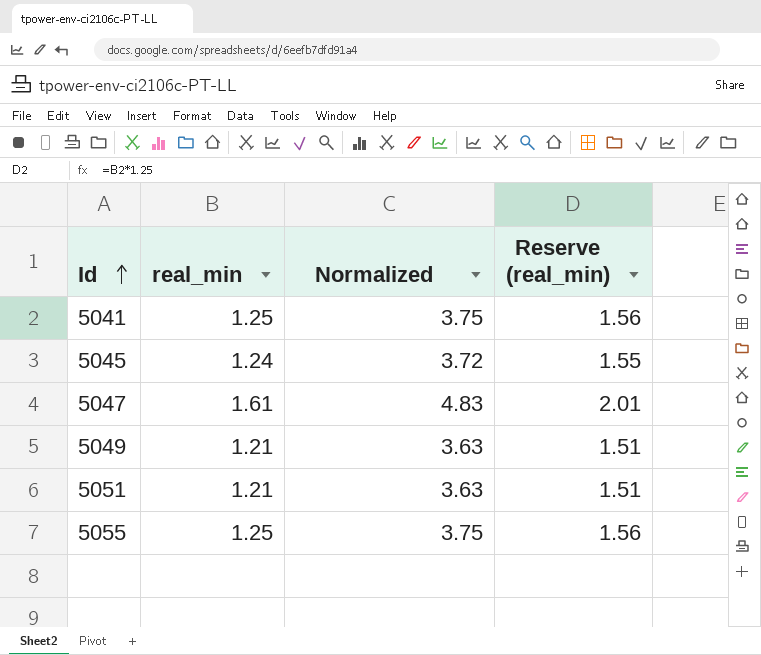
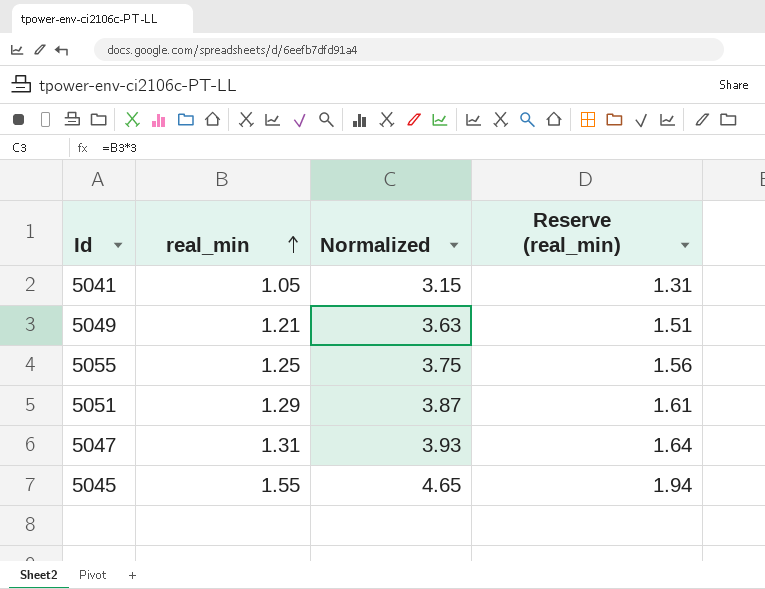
row order: Id ascending -> real_min ascending
5041 | real_min: 1.25 -> 1.05
5041 | Normalized: 3.75 -> 3.15
5041 | Reserve (real_min): 1.56 -> 1.31
5051 | real_min: 1.21 -> 1.29
5051 | Normalized: 3.63 -> 3.87
5051 | Reserve (real_min): 1.51 -> 1.61
5047 | real_min: 1.61 -> 1.31
5047 | Normalized: 4.83 -> 3.93
5047 | Reserve (real_min): 2.01 -> 1.64
5045 | real_min: 1.24 -> 1.55
5045 | Normalized: 3.72 -> 4.65
5045 | Reserve (real_min): 1.55 -> 1.94

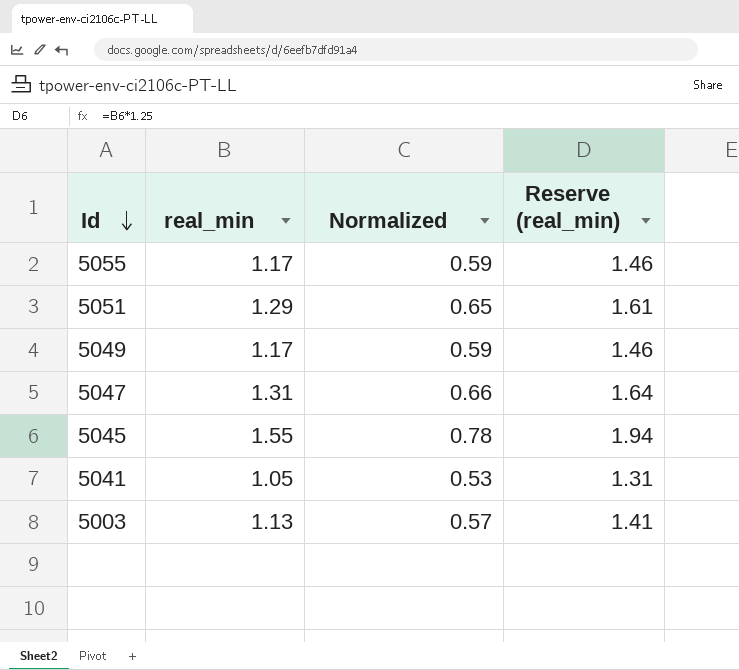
row order: real_min ascending -> Id descending
column Normalized | formula: [real_min] * 3 -> [real_min] * 0.5
5055 | real_min: 1.25 -> 1.17
5055 | Reserve (real_min): 1.56 -> 1.46
5049 | real_min: 1.21 -> 1.17
5049 | Reserve (real_min): 1.51 -> 1.46
row 5003: none -> 1.13 | 0.57 | 1.41

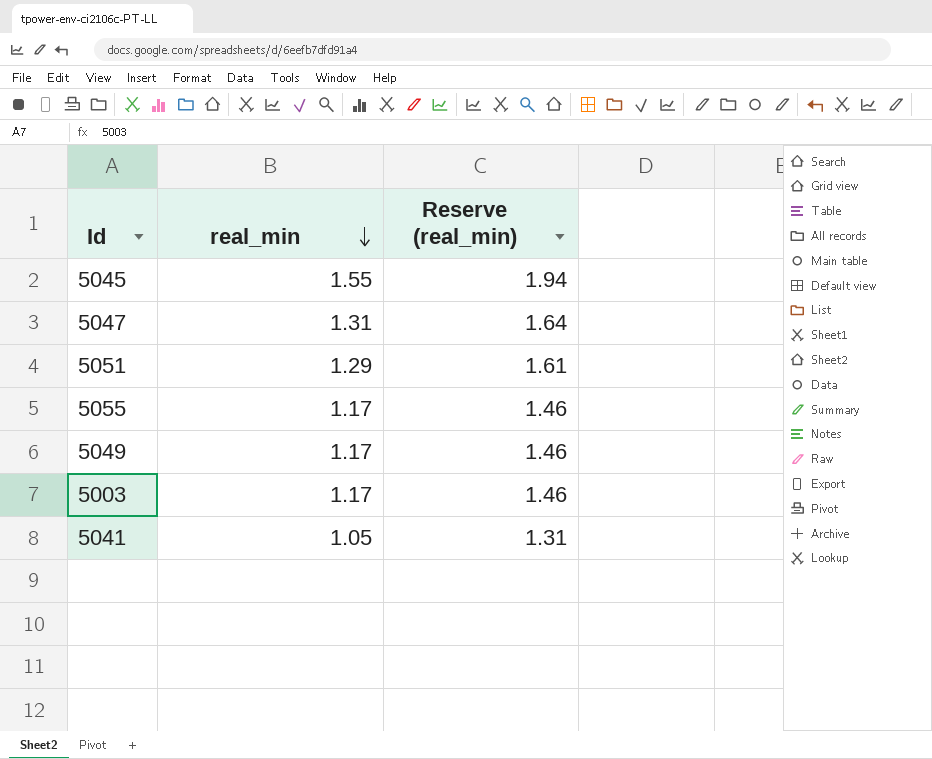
row order: Id descending -> real_min descending
column Normalized | formula: [real_min] * 0.5 -> none
5003 | real_min: 1.13 -> 1.17
5003 | Reserve (real_min): 1.41 -> 1.46

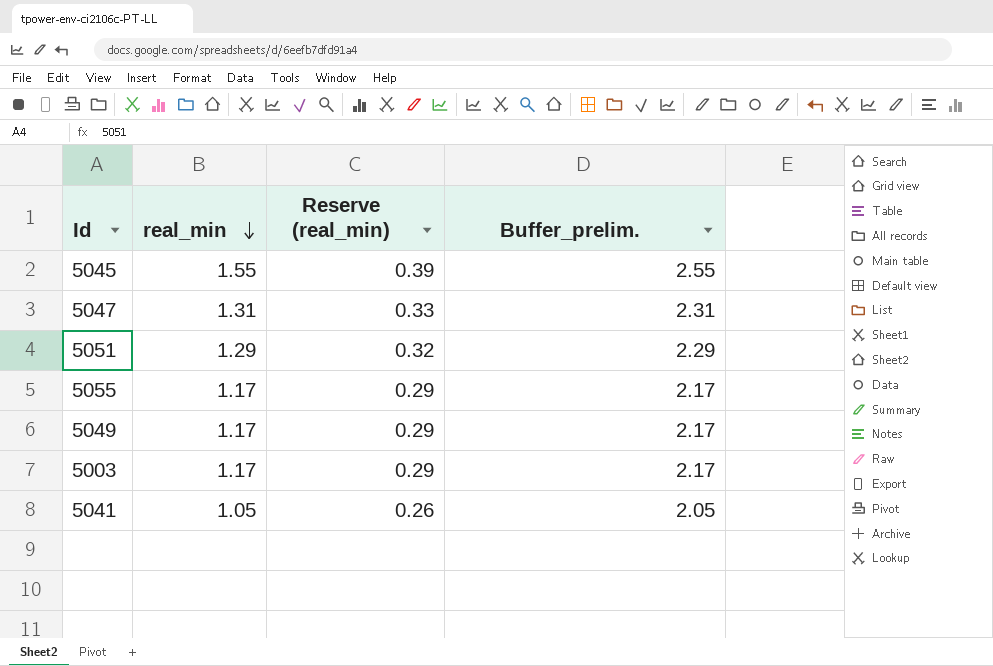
column Reserve (real_min) | formula: [real_min] * 1.25 -> [real_min] * 0.25
column Buffer_prelim. | formula: none -> [real_min] + 1

